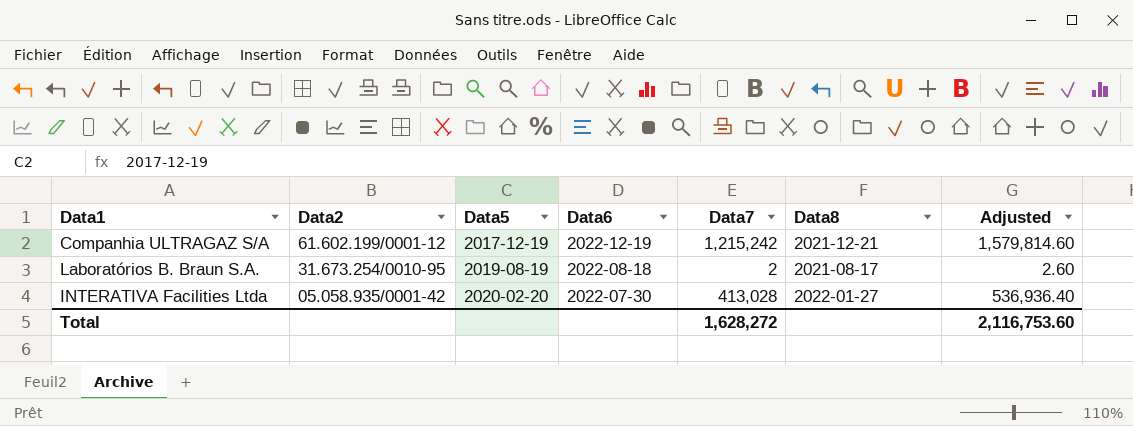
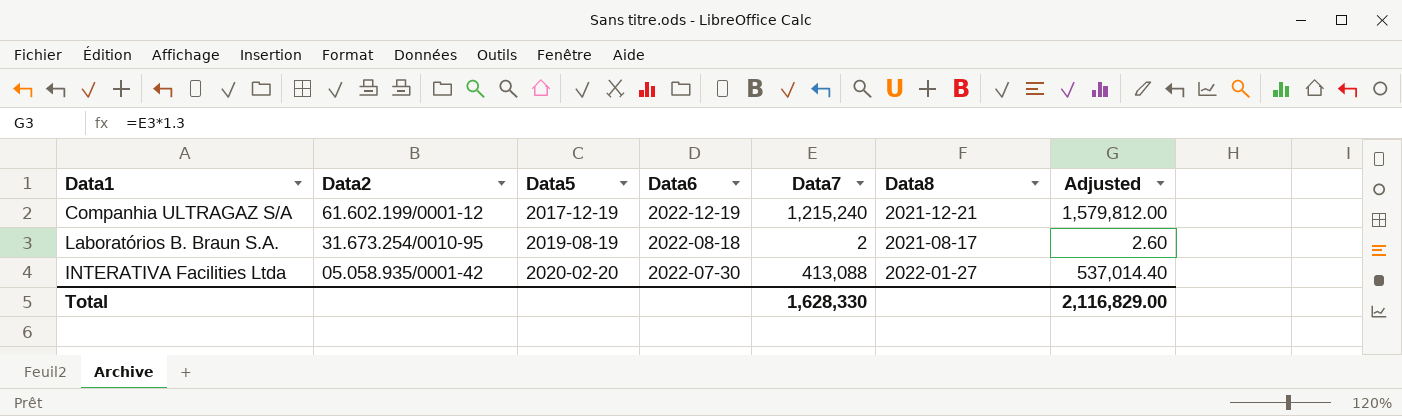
Companhia ULTRAGAZ S/A | Data7: 1,215,242 -> 1,215,240
Companhia ULTRAGAZ S/A | Adjusted: 1,579,814.60 -> 1,579,812.00
INTERATIVA Facilities Ltda | Data7: 413,028 -> 413,088
INTERATIVA Facilities Ltda | Adjusted: 536,936.40 -> 537,014.40
Total | Data7: 1,628,272 -> 1,628,330
Total | Adjusted: 2,116,753.60 -> 2,116,829.00

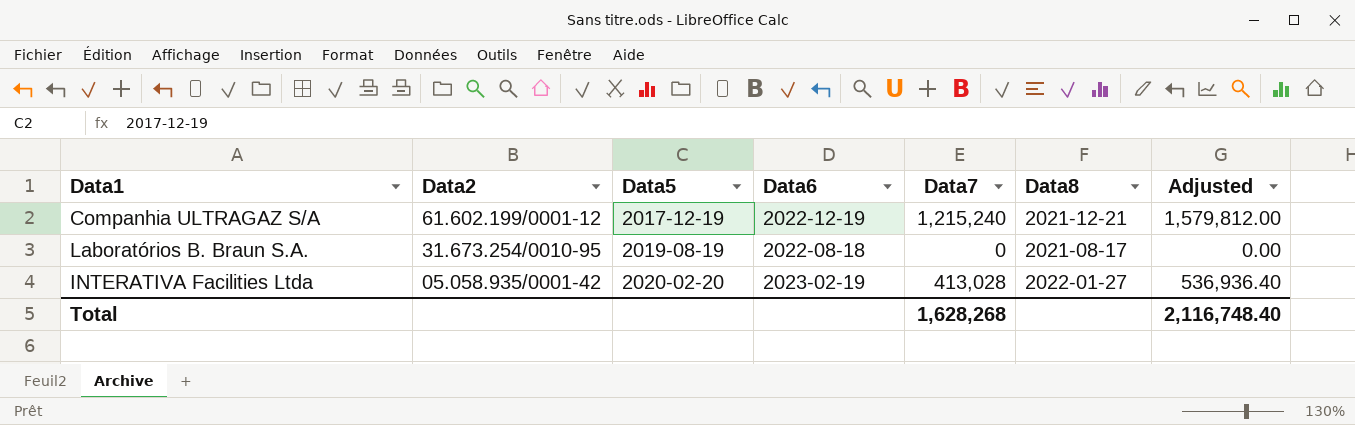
Laboratórios B. Braun S.A. | Data7: 2 -> 0
Laboratórios B. Braun S.A. | Adjusted: 2.60 -> 0.00
INTERATIVA Facilities Ltda | Data6: 2022-07-30 -> 2023-02-19
INTERATIVA Facilities Ltda | Data7: 413,088 -> 413,028
INTERATIVA Facilities Ltda | Adjusted: 537,014.40 -> 536,936.40
Total | Data7: 1,628,330 -> 1,628,268
Total | Adjusted: 2,116,829.00 -> 2,116,748.40

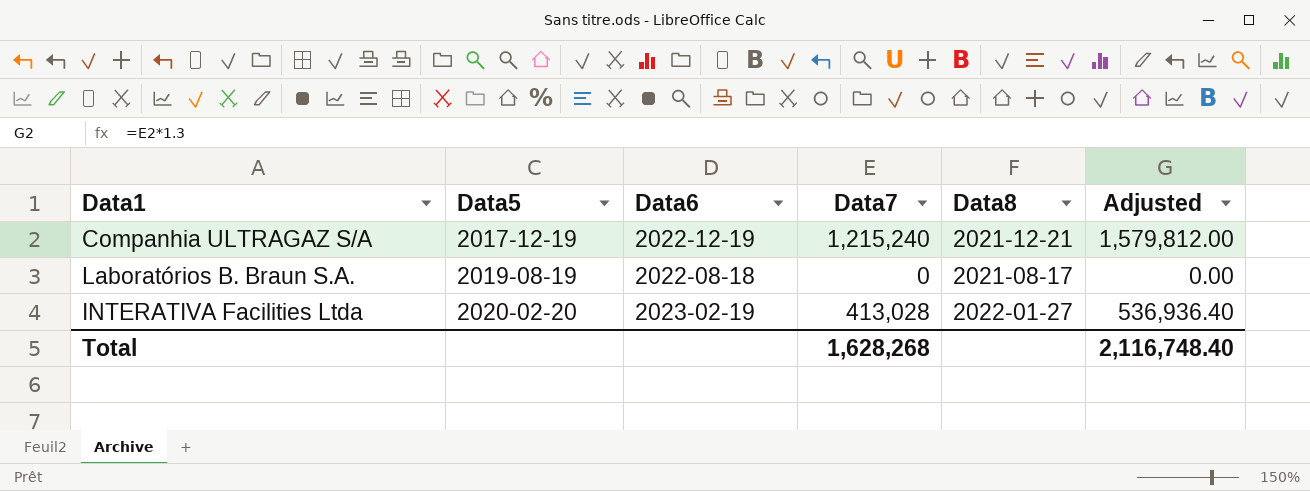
column Data2 | position: 2 -> none

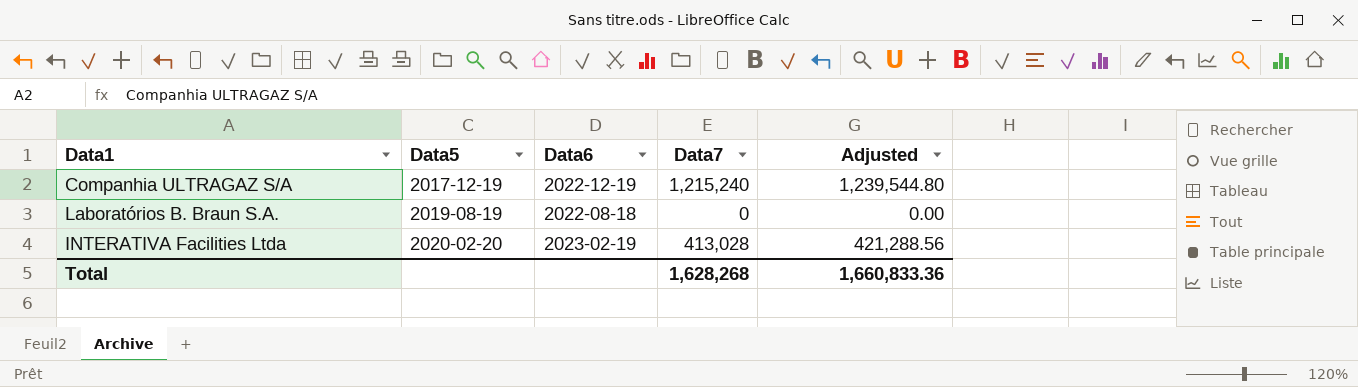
column Data8 | position: 5 -> none
column Adjusted | formula: [Data7] * 1.3 -> [Data7] * 1.02
Total | Adjusted: 2,116,748.40 -> 1,660,833.36

